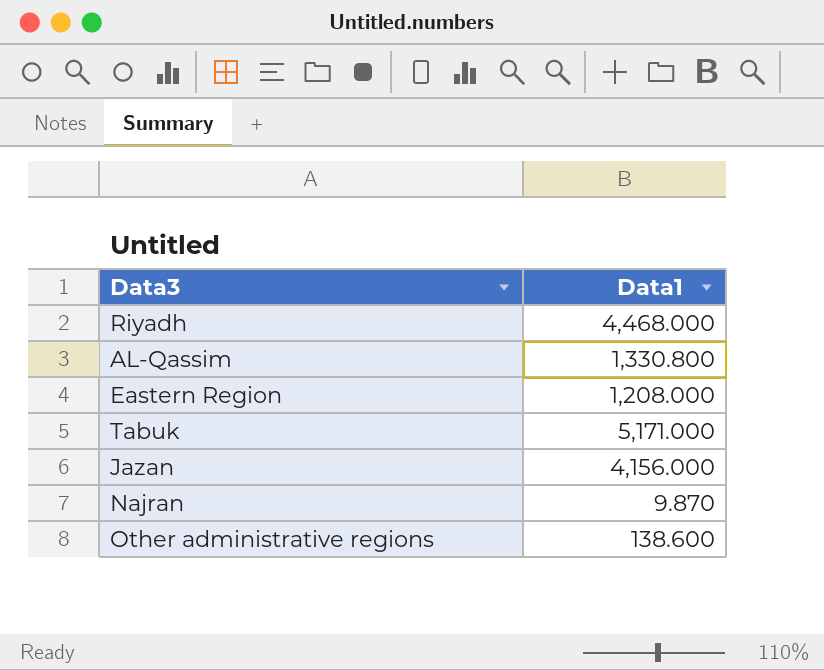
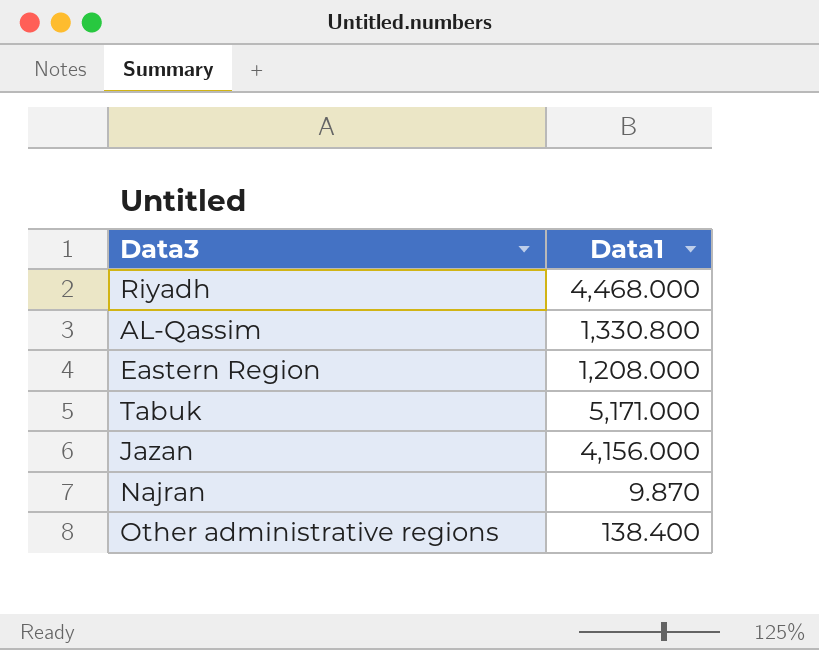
Other administrative regions | Data1: 138.600 -> 138.400

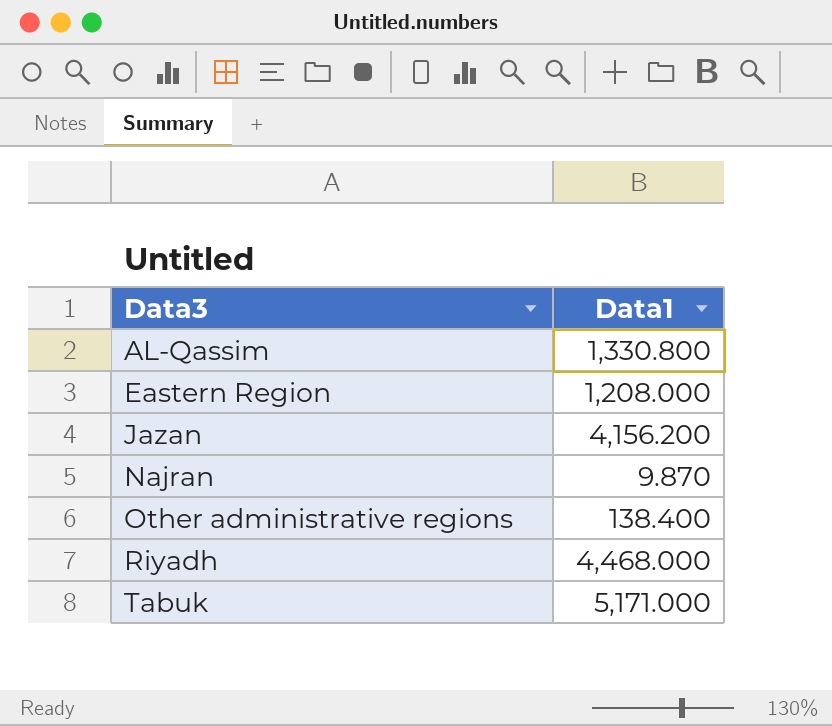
row order: none -> Data3 ascending
Jazan | Data1: 4,156.000 -> 4,156.200

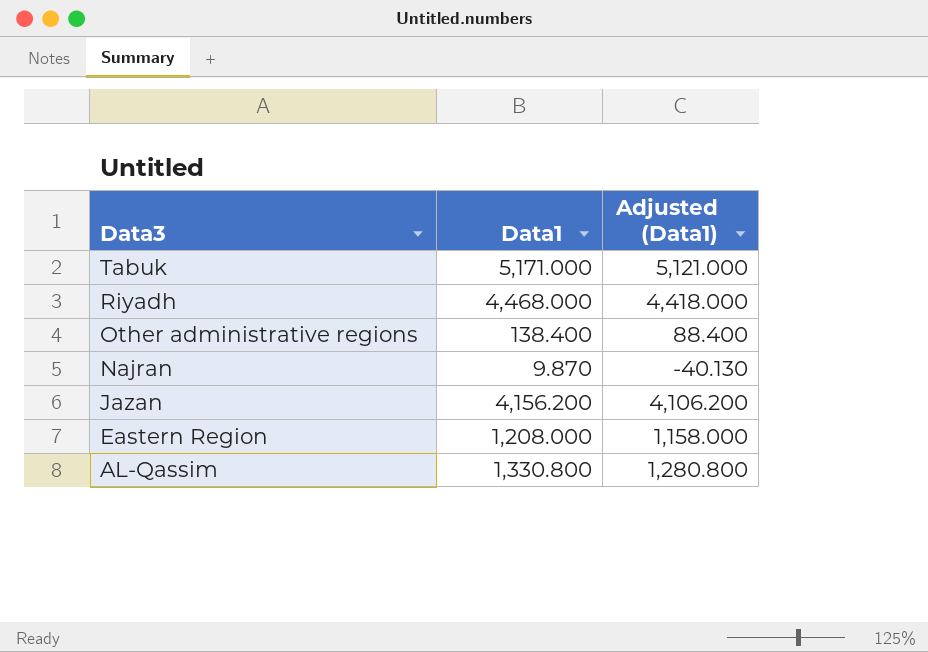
row order: Data3 ascending -> Data3 descending
column Adjusted (Data1) | formula: none -> [Data1] - 50

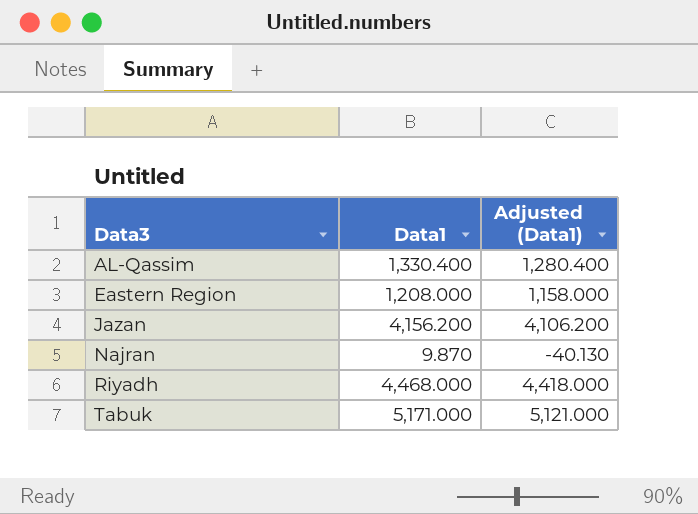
row order: Data3 descending -> Data3 ascending
row Other administrative regions: 138.400 | 88.400 -> none
AL-Qassim | Data1: 1,330.800 -> 1,330.400
AL-Qassim | Adjusted (Data1): 1,280.800 -> 1,280.400

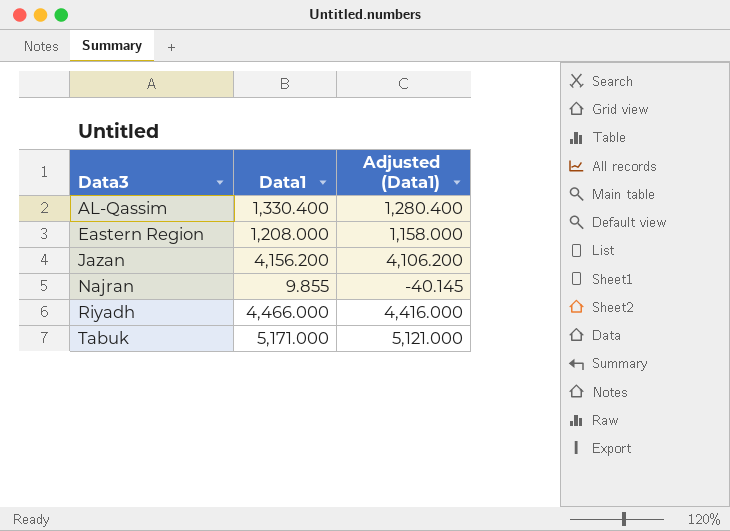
Najran | Data1: 9.870 -> 9.855
Najran | Adjusted (Data1): -40.130 -> -40.145
Riyadh | Data1: 4,468.000 -> 4,466.000
Riyadh | Adjusted (Data1): 4,418.000 -> 4,416.000

